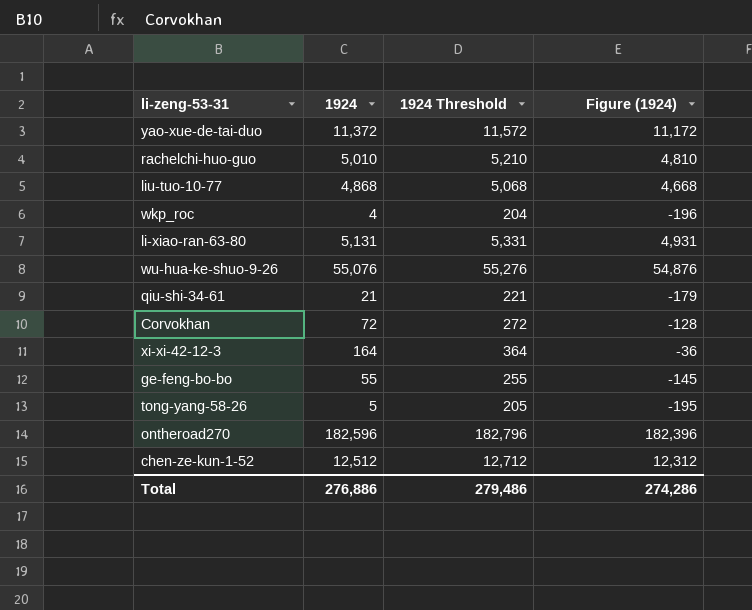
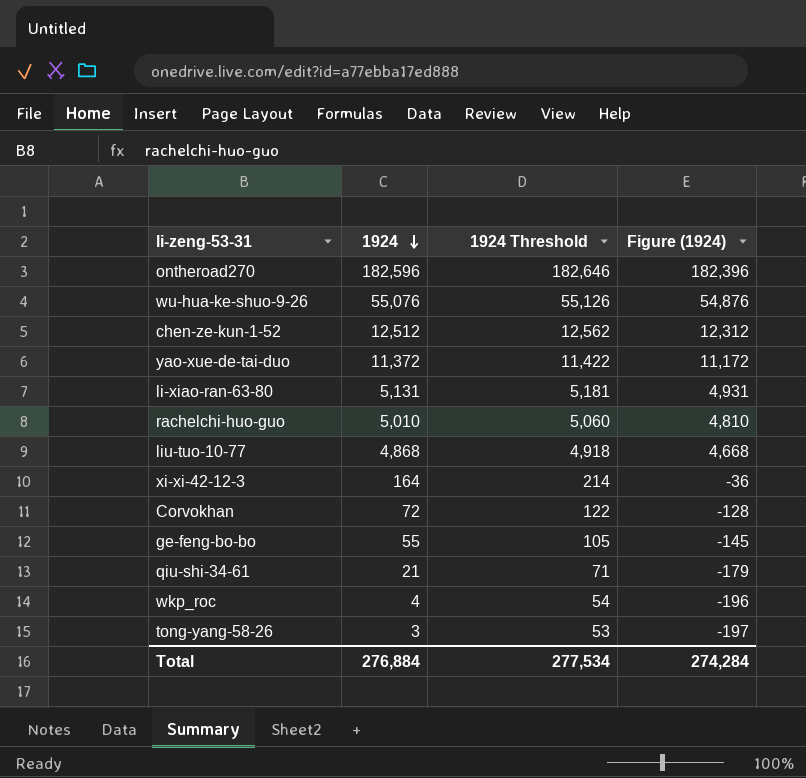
row order: none -> 1924 descending
column 1924 Threshold | formula: [1924] + 200 -> [1924] + 50
tong-yang-58-26 | 1924: 5 -> 3
tong-yang-58-26 | Figure (1924): -195 -> -197
Total | 1924: 276,886 -> 276,884
Total | 1924 Threshold: 279,486 -> 277,534
Total | Figure (1924): 274,286 -> 274,284

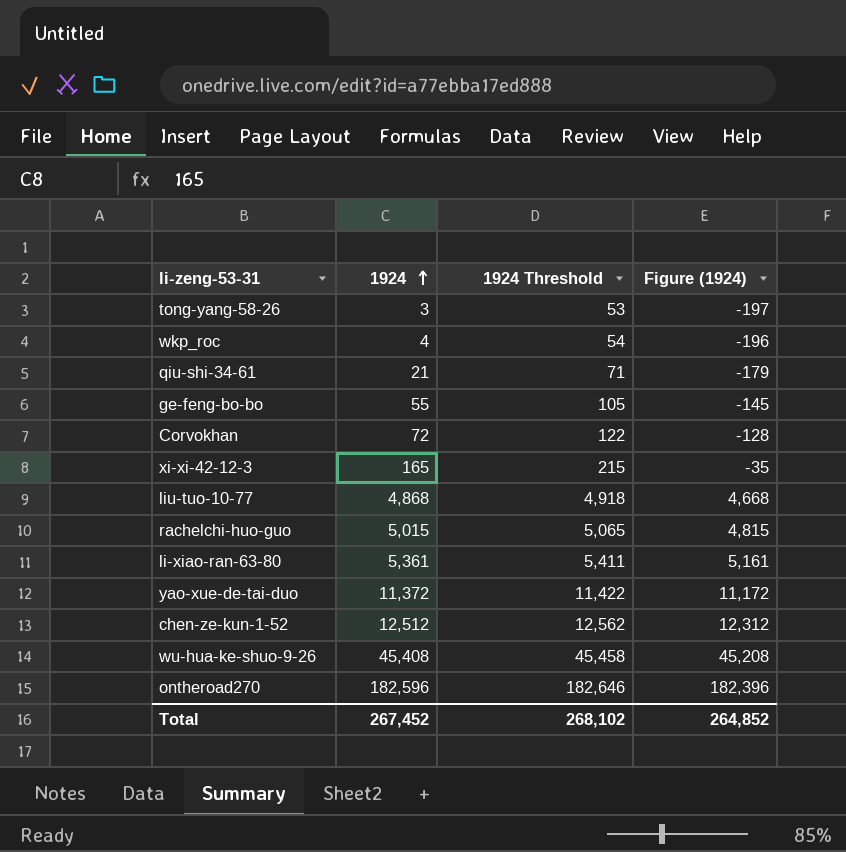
row order: 1924 descending -> 1924 ascending
xi-xi-42-12-3 | 1924: 164 -> 165
xi-xi-42-12-3 | 1924 Threshold: 214 -> 215
xi-xi-42-12-3 | Figure (1924): -36 -> -35
rachelchi-huo-guo | 1924: 5,010 -> 5,015
rachelchi-huo-guo | 1924 Threshold: 5,060 -> 5,065
rachelchi-huo-guo | Figure (1924): 4,810 -> 4,815
li-xiao-ran-63-80 | 1924: 5,131 -> 5,361
li-xiao-ran-63-80 | 1924 Threshold: 5,181 -> 5,411
li-xiao-ran-63-80 | Figure (1924): 4,931 -> 5,161
wu-hua-ke-shuo-9-26 | 1924: 55,076 -> 45,408
wu-hua-ke-shuo-9-26 | 1924 Threshold: 55,126 -> 45,458
wu-hua-ke-shuo-9-26 | Figure (1924): 54,876 -> 45,208
Total | 1924: 276,884 -> 267,452
Total | 1924 Threshold: 277,534 -> 268,102
Total | Figure (1924): 274,284 -> 264,852

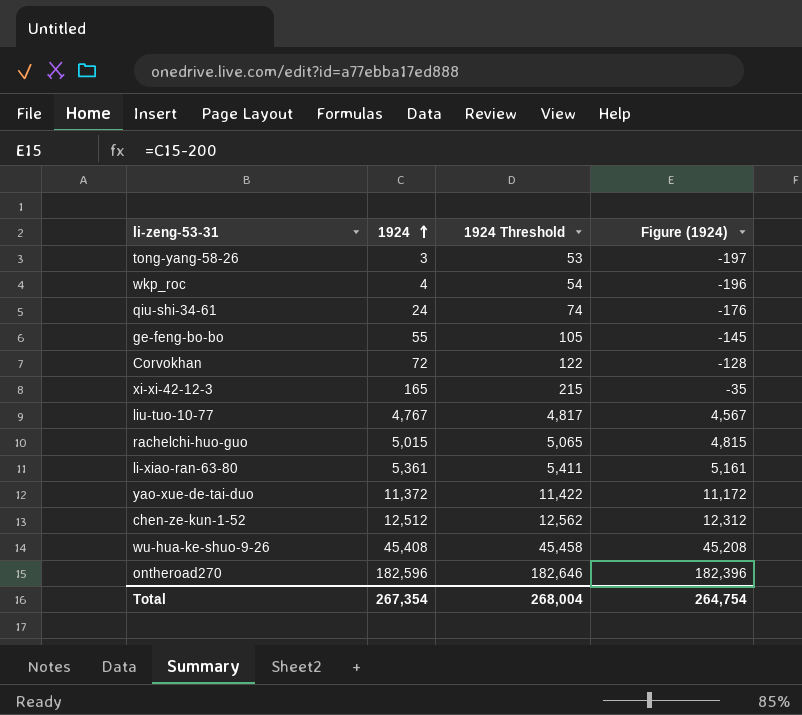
qiu-shi-34-61 | 1924: 21 -> 24
qiu-shi-34-61 | 1924 Threshold: 71 -> 74
qiu-shi-34-61 | Figure (1924): -179 -> -176
liu-tuo-10-77 | 1924: 4,868 -> 4,767
liu-tuo-10-77 | 1924 Threshold: 4,918 -> 4,817
liu-tuo-10-77 | Figure (1924): 4,668 -> 4,567
Total | 1924: 267,452 -> 267,354
Total | 1924 Threshold: 268,102 -> 268,004
Total | Figure (1924): 264,852 -> 264,754

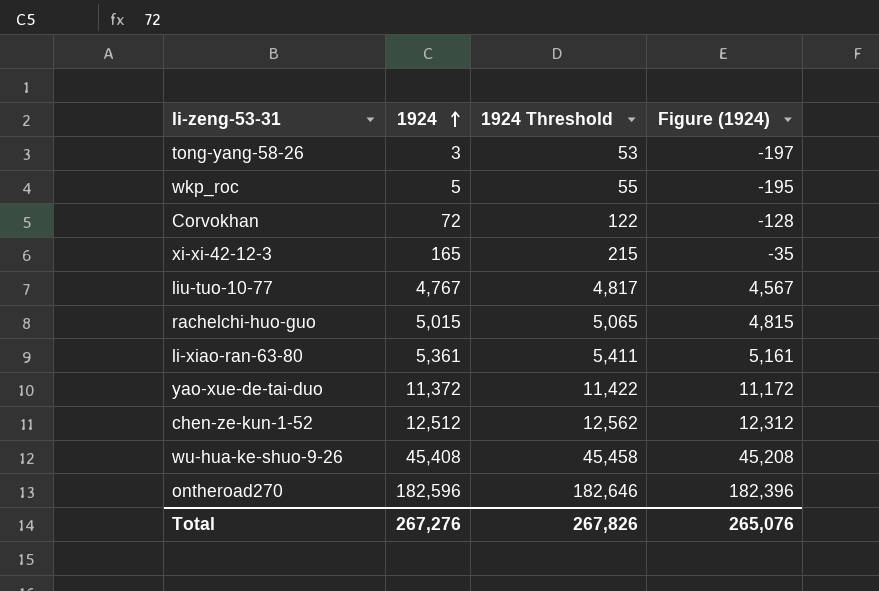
row qiu-shi-34-61: 24 | 74 | -176 -> none
row ge-feng-bo-bo: 55 | 105 | -145 -> none
wkp_roc | 1924: 4 -> 5
wkp_roc | 1924 Threshold: 54 -> 55
wkp_roc | Figure (1924): -196 -> -195
Total | 1924: 267,354 -> 267,276
Total | 1924 Threshold: 268,004 -> 267,826
Total | Figure (1924): 264,754 -> 265,076

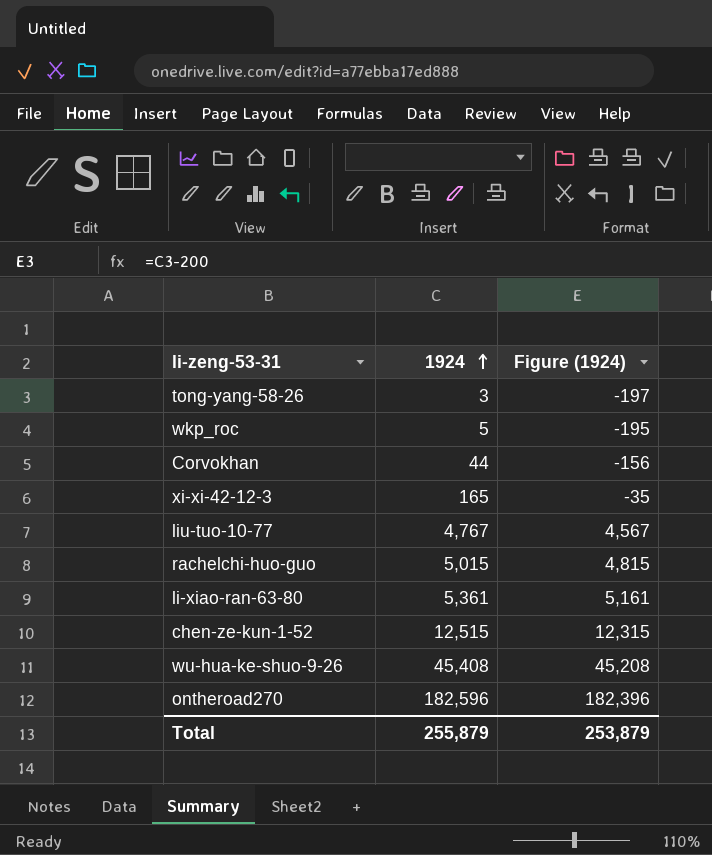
column 1924 Threshold | formula: [1924] + 50 -> none
row yao-xue-de-tai-duo: 11,372 | 11,422 | 11,172 -> none
Corvokhan | 1924: 72 -> 44
Corvokhan | Figure (1924): -128 -> -156
chen-ze-kun-1-52 | 1924: 12,512 -> 12,515
chen-ze-kun-1-52 | Figure (1924): 12,312 -> 12,315
Total | 1924: 267,276 -> 255,879
Total | Figure (1924): 265,076 -> 253,879

